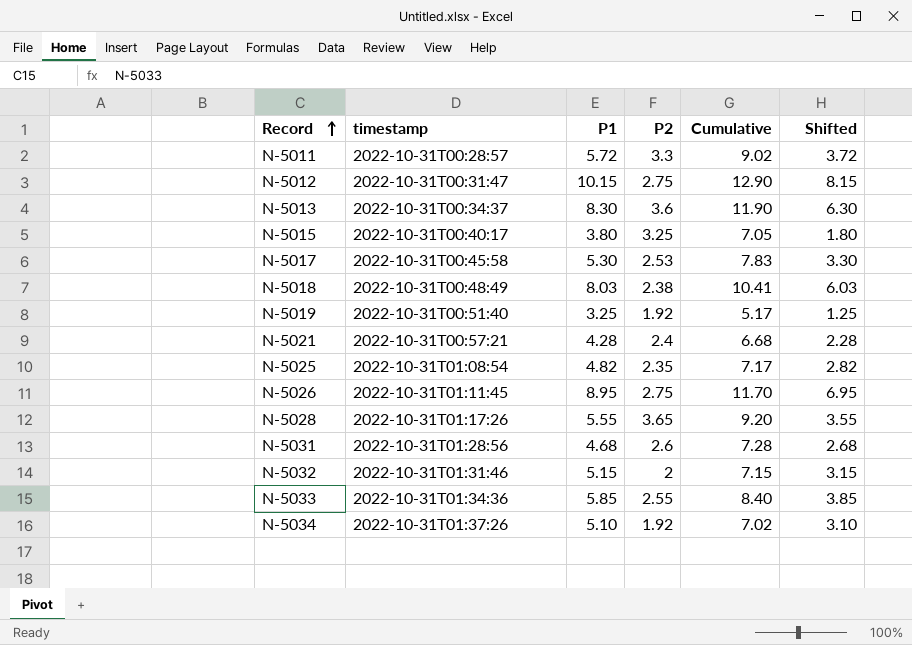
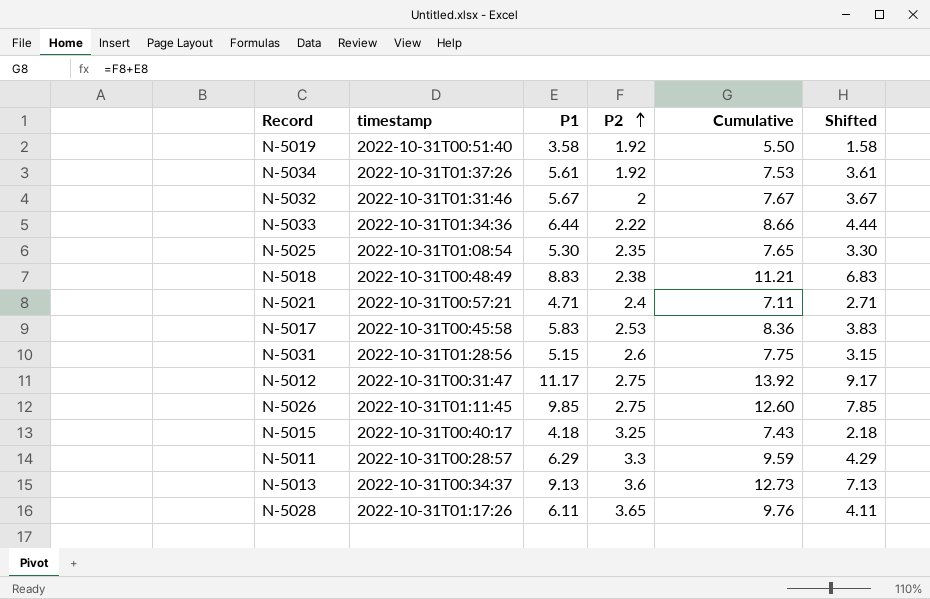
row order: Record ascending -> P2 ascending
N-5019 | P1: 3.25 -> 3.58
N-5019 | Cumulative: 5.17 -> 5.50
N-5019 | Shifted: 1.25 -> 1.58
N-5034 | P1: 5.10 -> 5.61
N-5034 | Cumulative: 7.02 -> 7.53
N-5034 | Shifted: 3.10 -> 3.61
N-5032 | P1: 5.15 -> 5.67
N-5032 | Cumulative: 7.15 -> 7.67
N-5032 | Shifted: 3.15 -> 3.67
N-5033 | P1: 5.85 -> 6.44
N-5033 | P2: 2.55 -> 2.22
N-5033 | Cumulative: 8.40 -> 8.66
N-5033 | Shifted: 3.85 -> 4.44
N-5025 | P1: 4.82 -> 5.30
N-5025 | Cumulative: 7.17 -> 7.65
N-5025 | Shifted: 2.82 -> 3.30
N-5018 | P1: 8.03 -> 8.83
N-5018 | Cumulative: 10.41 -> 11.21
N-5018 | Shifted: 6.03 -> 6.83
N-5021 | P1: 4.28 -> 4.71
N-5021 | Cumulative: 6.68 -> 7.11
N-5021 | Shifted: 2.28 -> 2.71
N-5017 | P1: 5.30 -> 5.83
N-5017 | Cumulative: 7.83 -> 8.36
N-5017 | Shifted: 3.30 -> 3.83
N-5031 | P1: 4.68 -> 5.15
N-5031 | Cumulative: 7.28 -> 7.75
N-5031 | Shifted: 2.68 -> 3.15
N-5012 | P1: 10.15 -> 11.17
N-5012 | Cumulative: 12.90 -> 13.92
N-5012 | Shifted: 8.15 -> 9.17
N-5026 | P1: 8.95 -> 9.85
N-5026 | Cumulative: 11.70 -> 12.60
N-5026 | Shifted: 6.95 -> 7.85
N-5015 | P1: 3.80 -> 4.18
N-5015 | Cumulative: 7.05 -> 7.43
N-5015 | Shifted: 1.80 -> 2.18
N-5011 | P1: 5.72 -> 6.29
N-5011 | Cumulative: 9.02 -> 9.59
N-5011 | Shifted: 3.72 -> 4.29
N-5013 | P1: 8.30 -> 9.13
N-5013 | Cumulative: 11.90 -> 12.73
N-5013 | Shifted: 6.30 -> 7.13
N-5028 | P1: 5.55 -> 6.11
N-5028 | Cumulative: 9.20 -> 9.76
N-5028 | Shifted: 3.55 -> 4.11

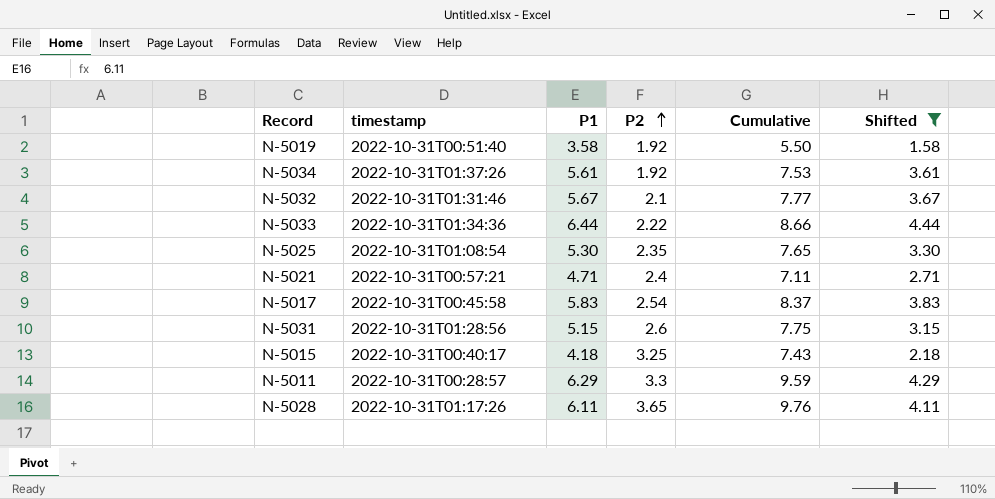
filter: none -> Shifted <= 4.44
N-5032 | P2: 2 -> 2.1
N-5032 | Cumulative: 7.67 -> 7.77
N-5017 | P2: 2.53 -> 2.54
N-5017 | Cumulative: 8.36 -> 8.37

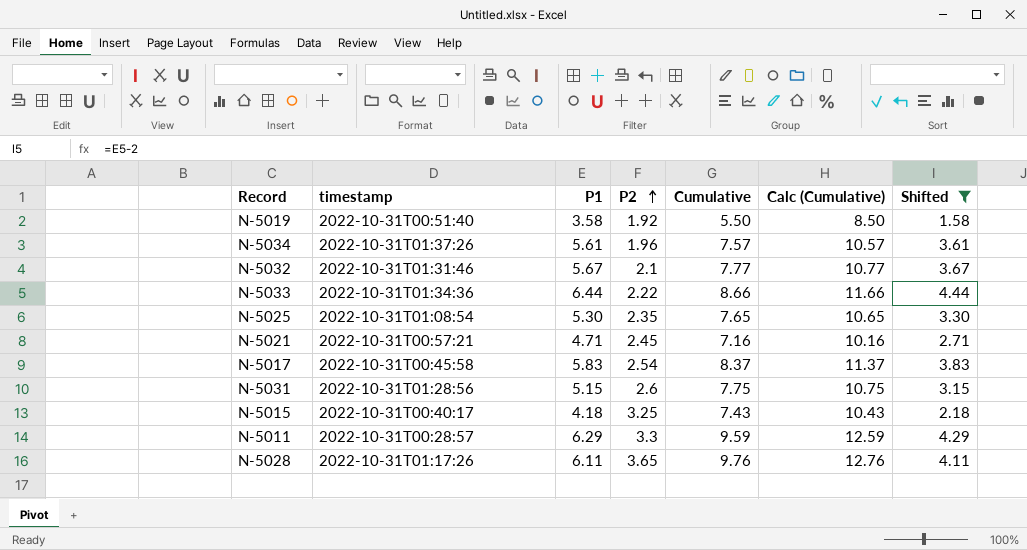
column Calc (Cumulative) | formula: none -> [Cumulative] + 3
N-5034 | P2: 1.92 -> 1.96
N-5034 | Cumulative: 7.53 -> 7.57
N-5021 | P2: 2.4 -> 2.45
N-5021 | Cumulative: 7.11 -> 7.16

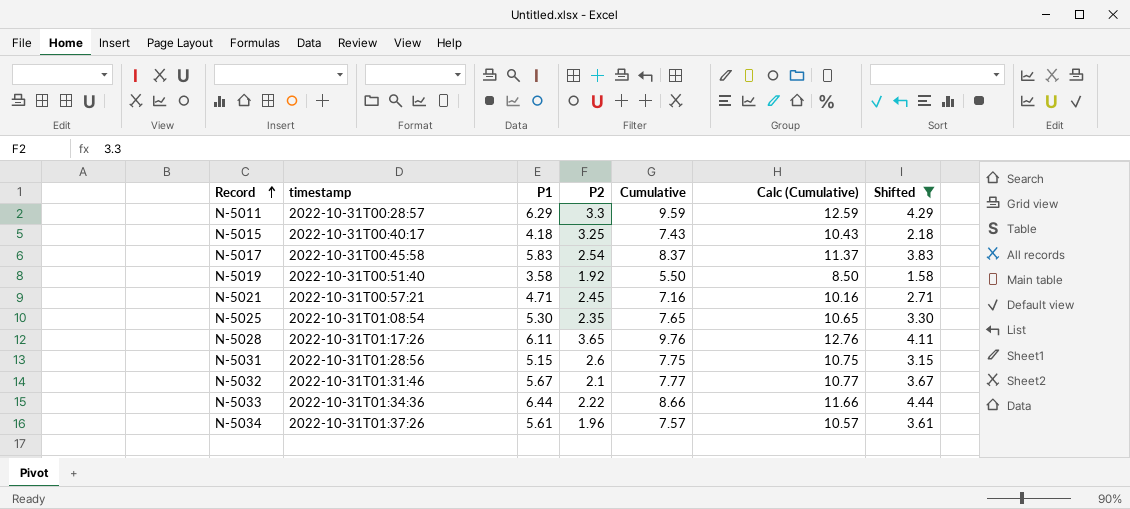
row order: P2 ascending -> Record ascending

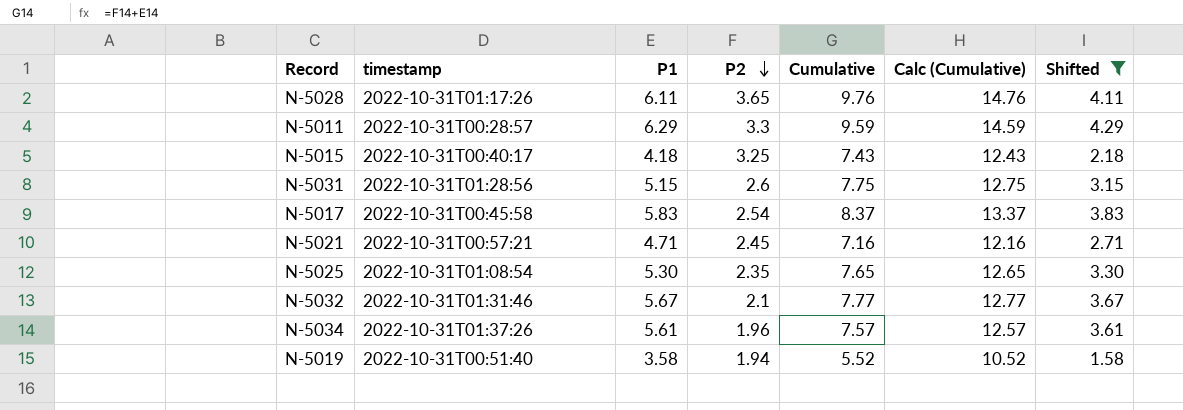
row order: Record ascending -> P2 descending
column Calc (Cumulative) | formula: [Cumulative] + 3 -> [Cumulative] + 5
row N-5033: 2022-10-31T01:34:36 | 6.44 | 2.22 | 8.66 | 11.66 | 4.44 -> none
N-5019 | P2: 1.92 -> 1.94
N-5019 | Cumulative: 5.50 -> 5.52

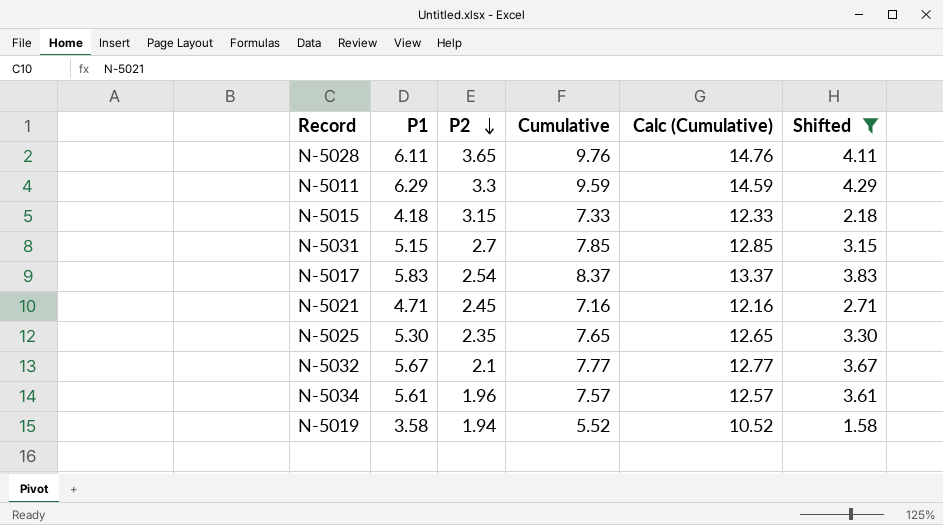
column timestamp | position: 2 -> none
N-5015 | P2: 3.25 -> 3.15
N-5015 | Cumulative: 7.43 -> 7.33
N-5015 | Calc (Cumulative): 12.43 -> 12.33
N-5031 | P2: 2.6 -> 2.7
N-5031 | Cumulative: 7.75 -> 7.85
N-5031 | Calc (Cumulative): 12.75 -> 12.85

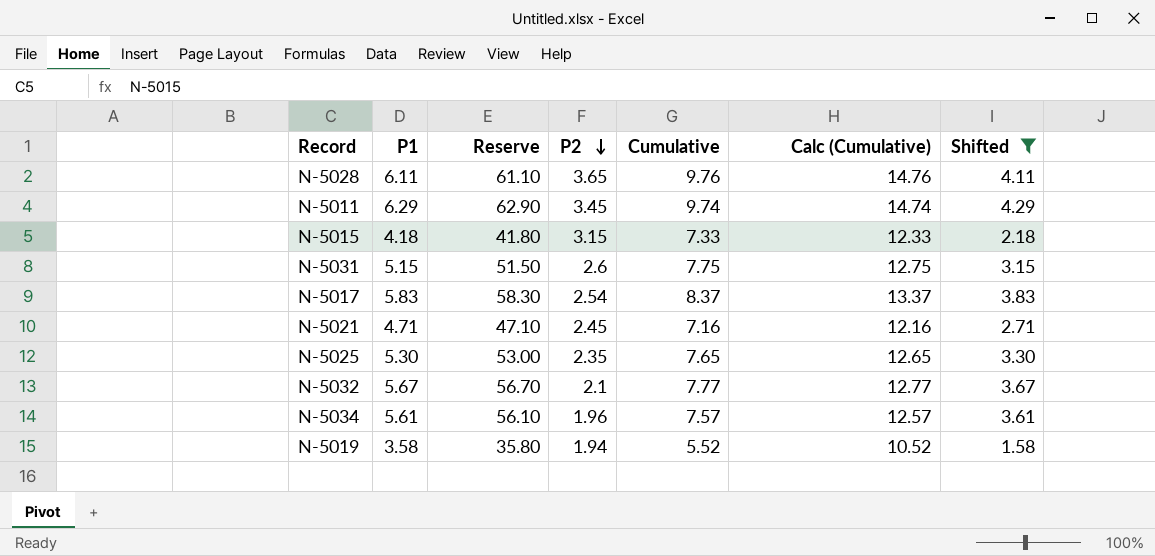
column Reserve | formula: none -> [P1] * 10
N-5011 | P2: 3.3 -> 3.45
N-5011 | Cumulative: 9.59 -> 9.74
N-5011 | Calc (Cumulative): 14.59 -> 14.74
N-5031 | P2: 2.7 -> 2.6
N-5031 | Cumulative: 7.85 -> 7.75
N-5031 | Calc (Cumulative): 12.85 -> 12.75

